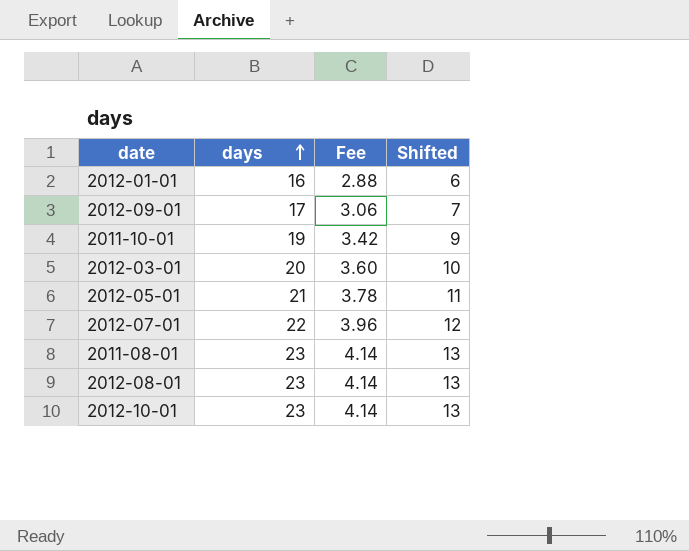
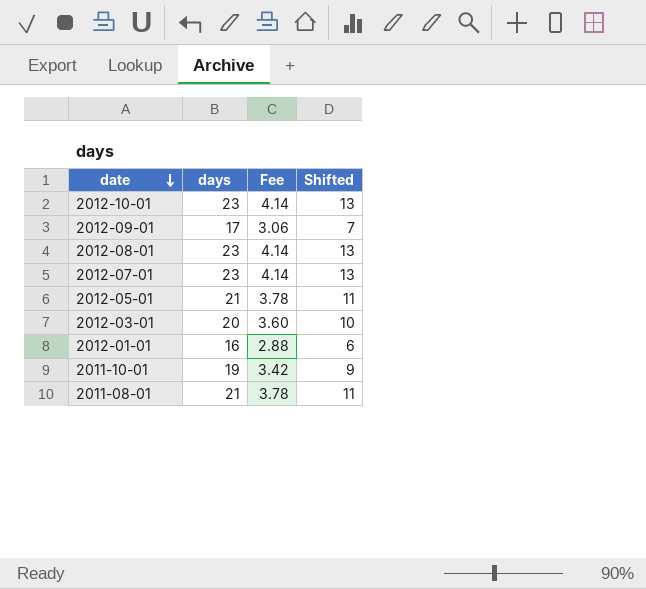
row order: days ascending -> date descending
2012-07-01 | days: 22 -> 23
2012-07-01 | Fee: 3.96 -> 4.14
2012-07-01 | Shifted: 12 -> 13
2011-08-01 | days: 23 -> 21
2011-08-01 | Fee: 4.14 -> 3.78
2011-08-01 | Shifted: 13 -> 11

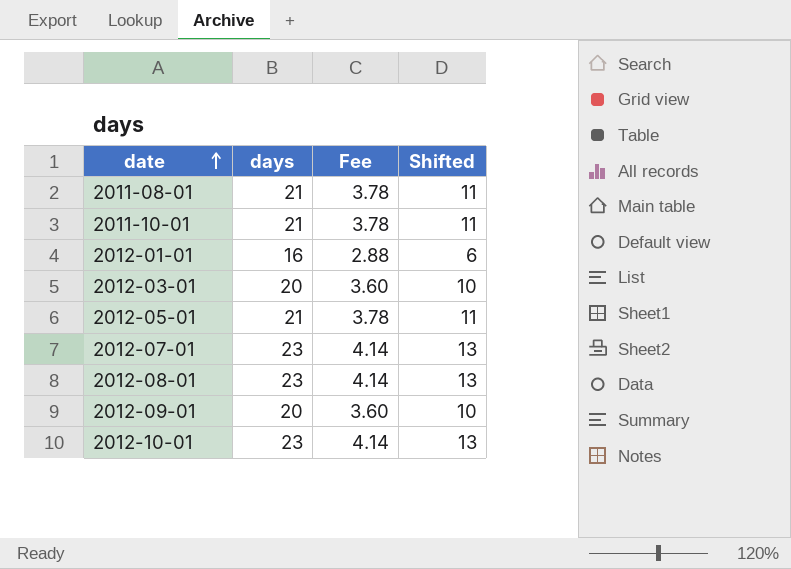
row order: date descending -> date ascending
2011-10-01 | days: 19 -> 21
2011-10-01 | Fee: 3.42 -> 3.78
2011-10-01 | Shifted: 9 -> 11
2012-09-01 | days: 17 -> 20
2012-09-01 | Fee: 3.06 -> 3.60
2012-09-01 | Shifted: 7 -> 10

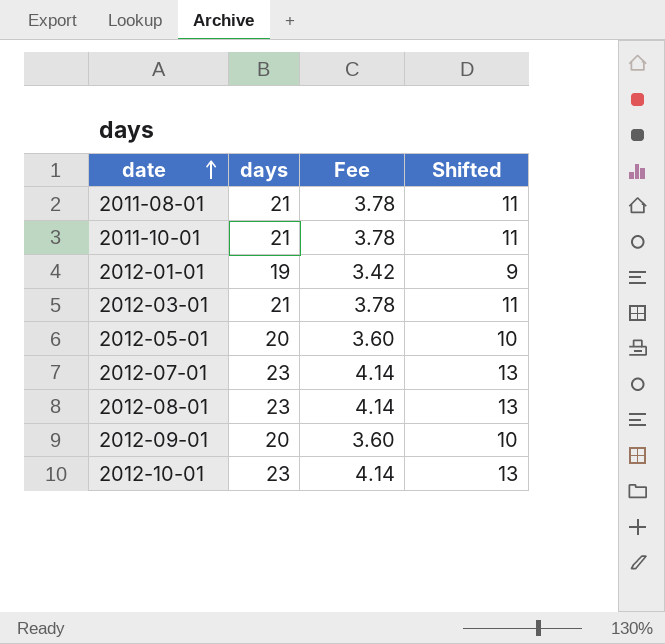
2012-01-01 | days: 16 -> 19
2012-01-01 | Fee: 2.88 -> 3.42
2012-01-01 | Shifted: 6 -> 9
2012-03-01 | days: 20 -> 21
2012-03-01 | Fee: 3.60 -> 3.78
2012-03-01 | Shifted: 10 -> 11
2012-05-01 | days: 21 -> 20
2012-05-01 | Fee: 3.78 -> 3.60
2012-05-01 | Shifted: 11 -> 10

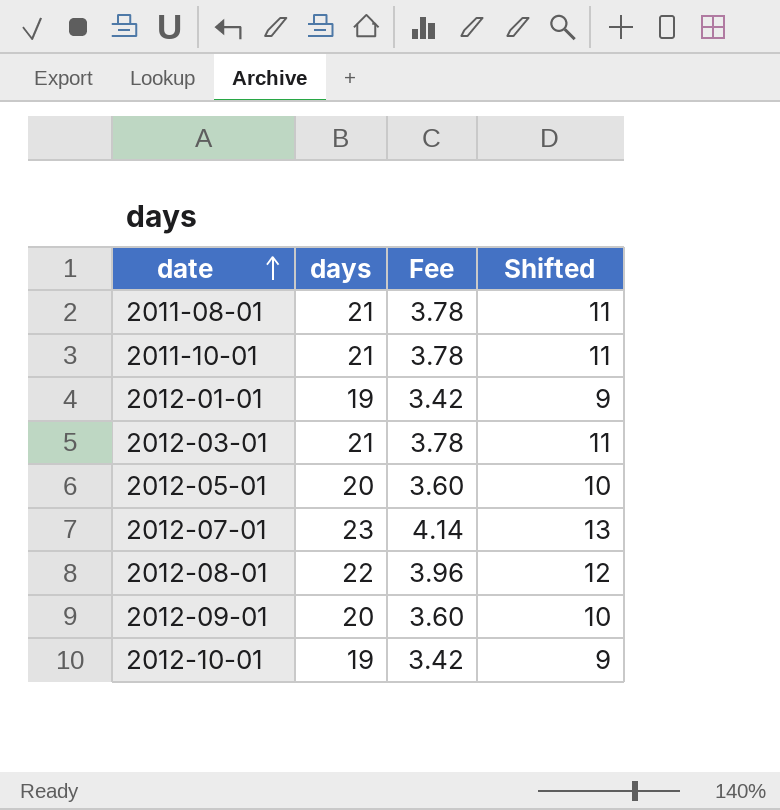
2012-08-01 | days: 23 -> 22
2012-08-01 | Fee: 4.14 -> 3.96
2012-08-01 | Shifted: 13 -> 12
2012-10-01 | days: 23 -> 19
2012-10-01 | Fee: 4.14 -> 3.42
2012-10-01 | Shifted: 13 -> 9

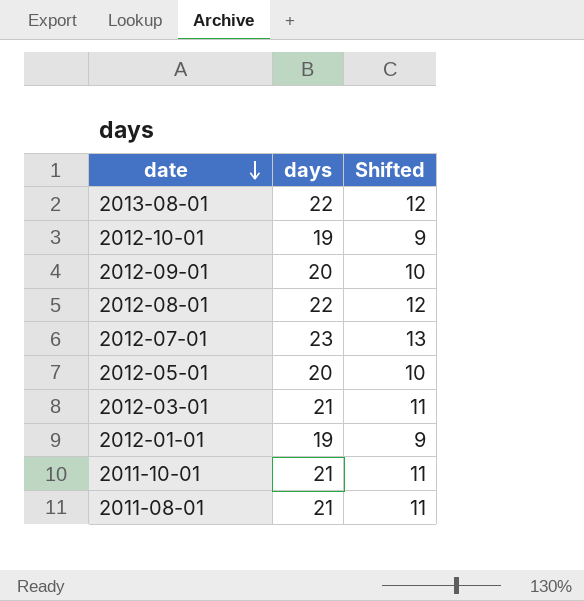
row order: date ascending -> date descending
column Fee | formula: [days] * 0.18 -> none
row 2013-08-01: none -> 22 | 12

